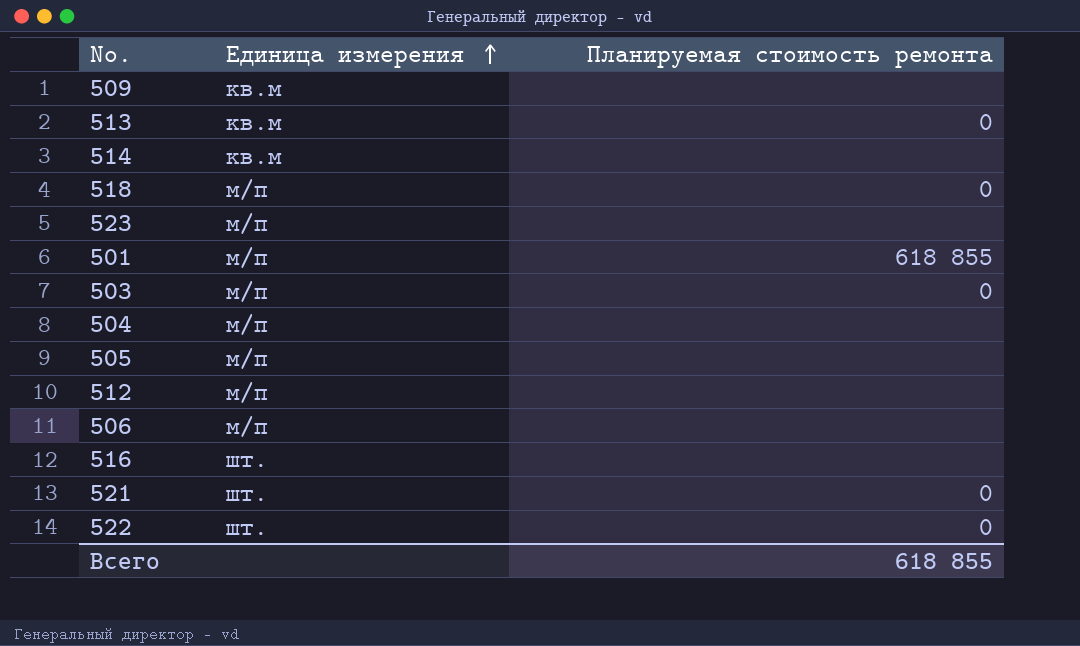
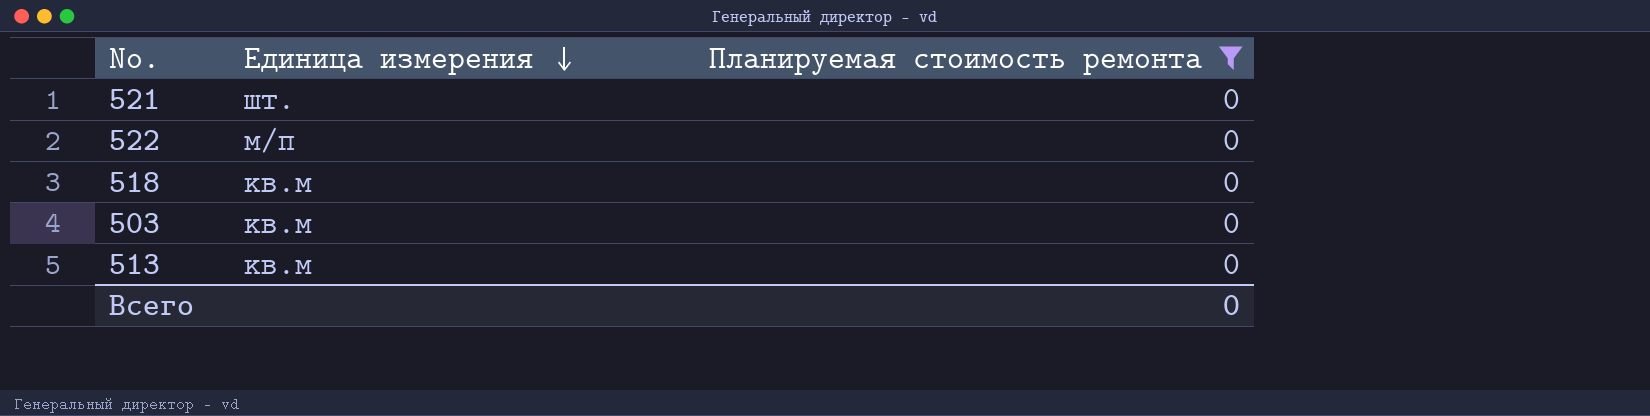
filter: none -> Планируемая стоимость ремонта = 0
row order: Единица измерения ascending -> Единица измерения descending
522 | Единица измерения: шт. -> м/п
518 | Единица измерения: м/п -> кв.м
503 | Единица измерения: м/п -> кв.м
Всего | Планируемая стоимость ремонта: 618 855 -> 0

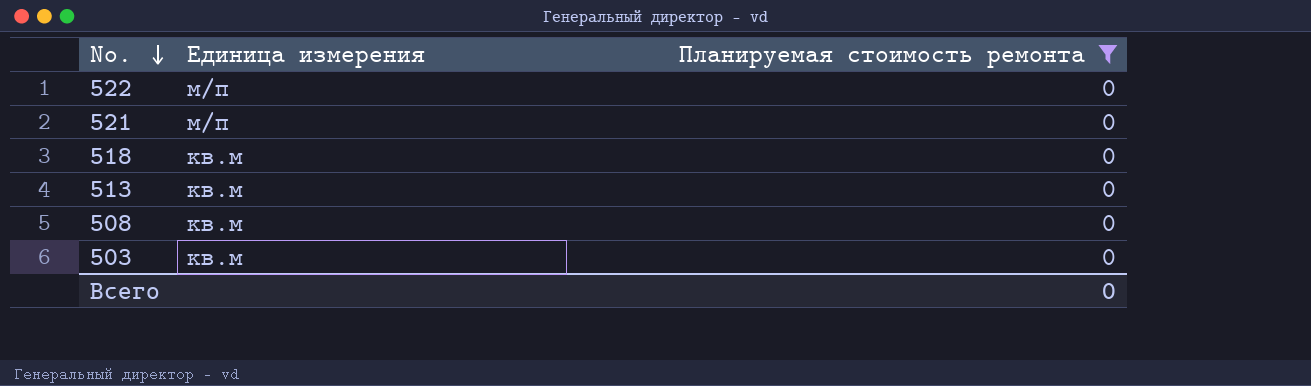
row order: Единица измерения descending -> No. descending
521 | Единица измерения: шт. -> м/п
row 508: none -> кв.м | 0

